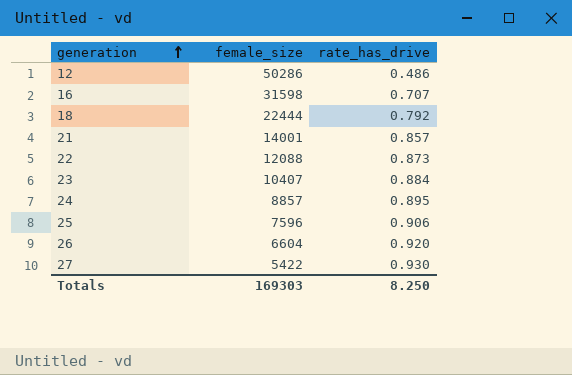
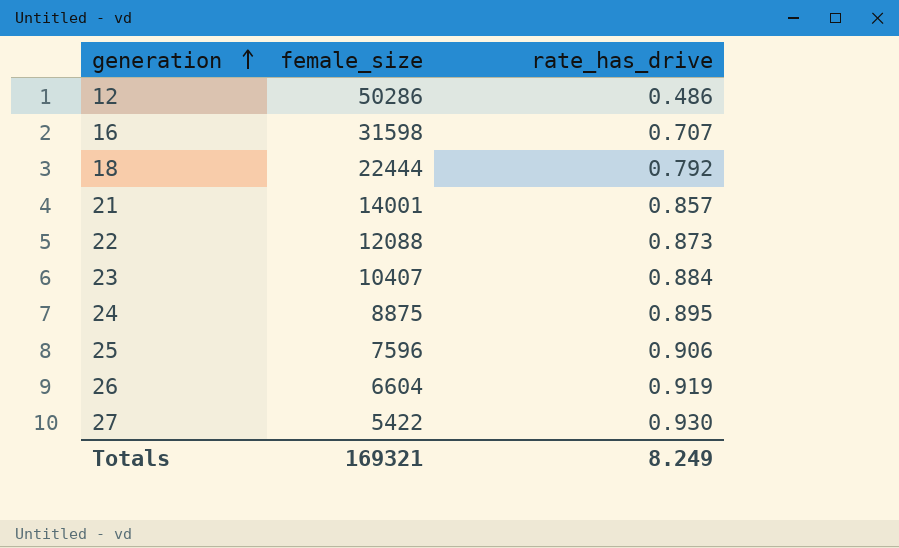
24 | female_size: 8857 -> 8875
26 | rate_has_drive: 0.920 -> 0.919
Totals | female_size: 169303 -> 169321
Totals | rate_has_drive: 8.250 -> 8.249

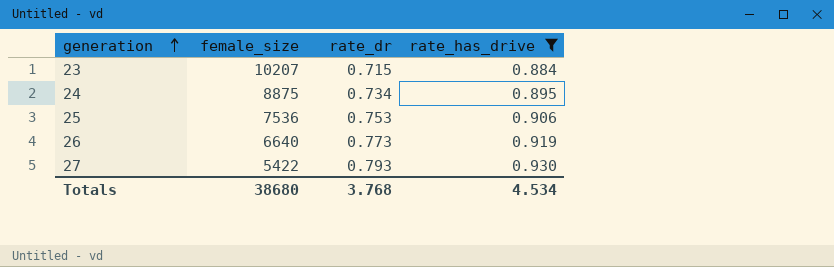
filter: none -> rate_has_drive >= 0.884
column rate_dr | position: none -> 3
23 | female_size: 10407 -> 10207
25 | female_size: 7596 -> 7536
26 | female_size: 6604 -> 6640
Totals | female_size: 169321 -> 38680
Totals | rate_has_drive: 8.249 -> 4.534

